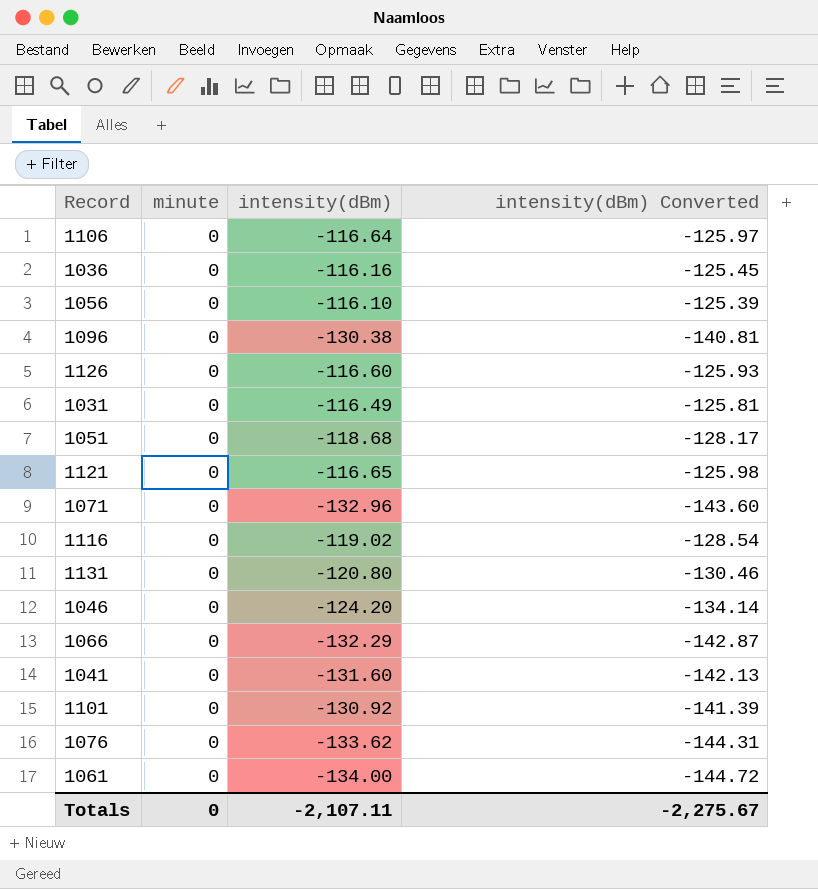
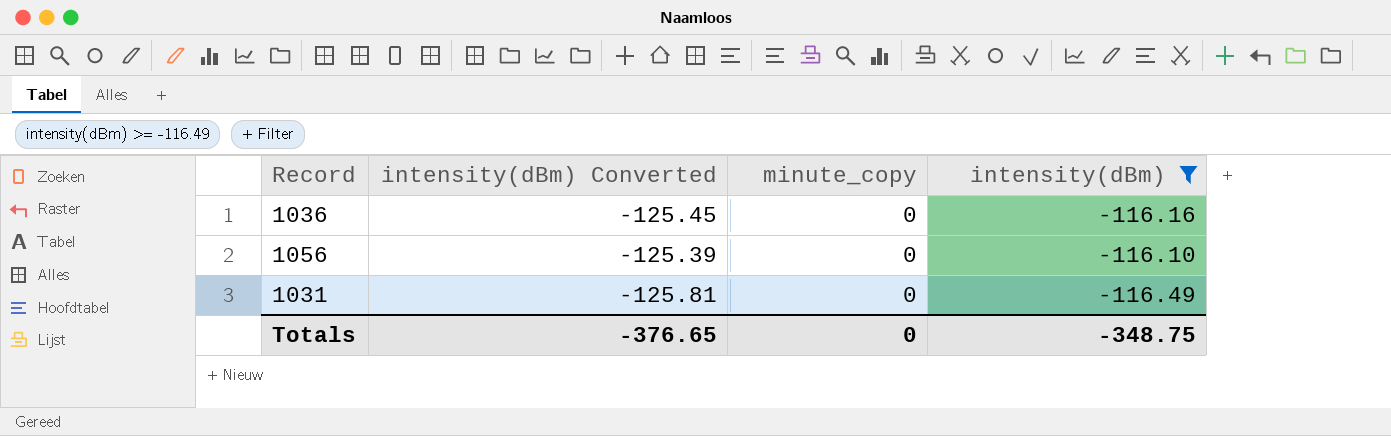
filter: none -> intensity(dBm) >= -116.49
column intensity(dBm) Converted | position: 4 -> 2
column name: minute -> minute_copy
Totals | intensity(dBm) Converted: -2,275.67 -> -376.65
Totals | intensity(dBm): -2,107.11 -> -348.75

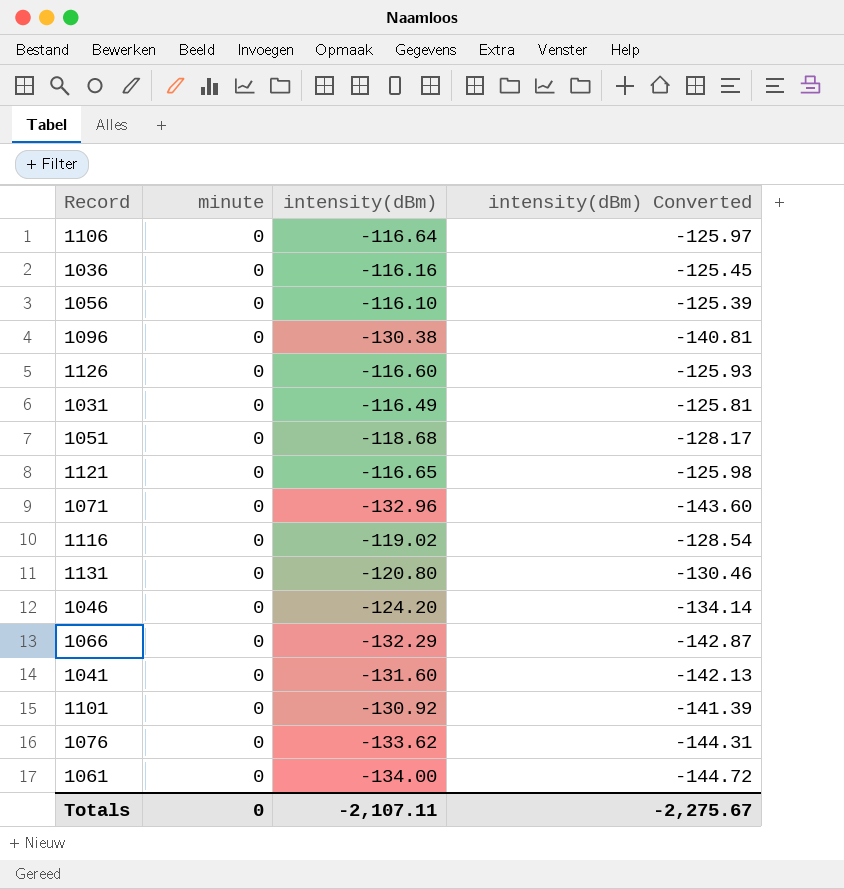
filter: intensity(dBm) >= -116.49 -> none
column name: minute_copy -> minute
column intensity(dBm) Converted | position: 2 -> 4
Totals | intensity(dBm): -348.75 -> -2,107.11
Totals | intensity(dBm) Converted: -376.65 -> -2,275.67

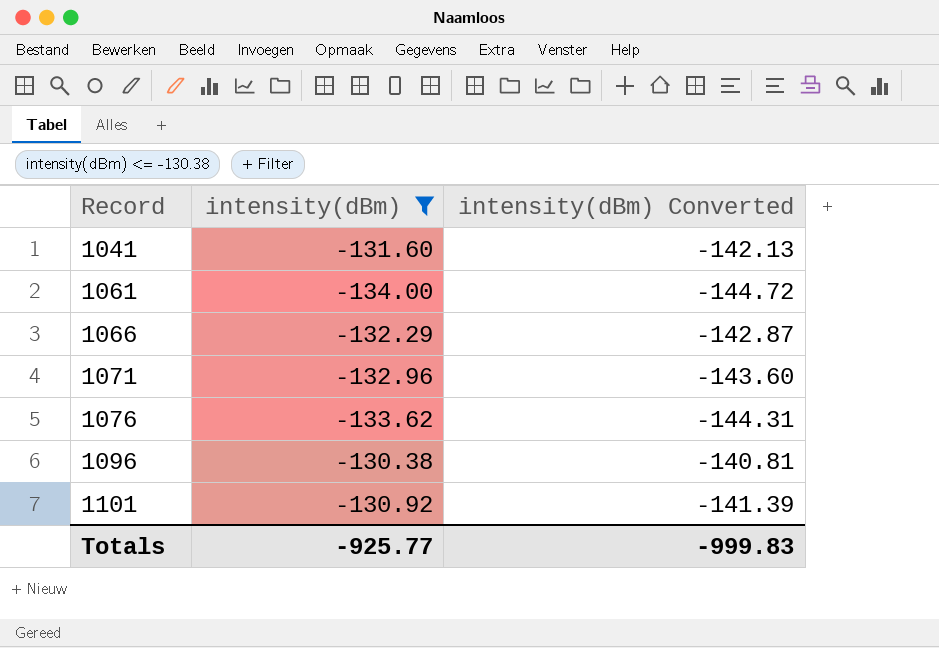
filter: none -> intensity(dBm) <= -130.38
row order: none -> Record ascending
column minute | position: 2 -> none
Totals | intensity(dBm): -2,107.11 -> -925.77
Totals | intensity(dBm) Converted: -2,275.67 -> -999.83

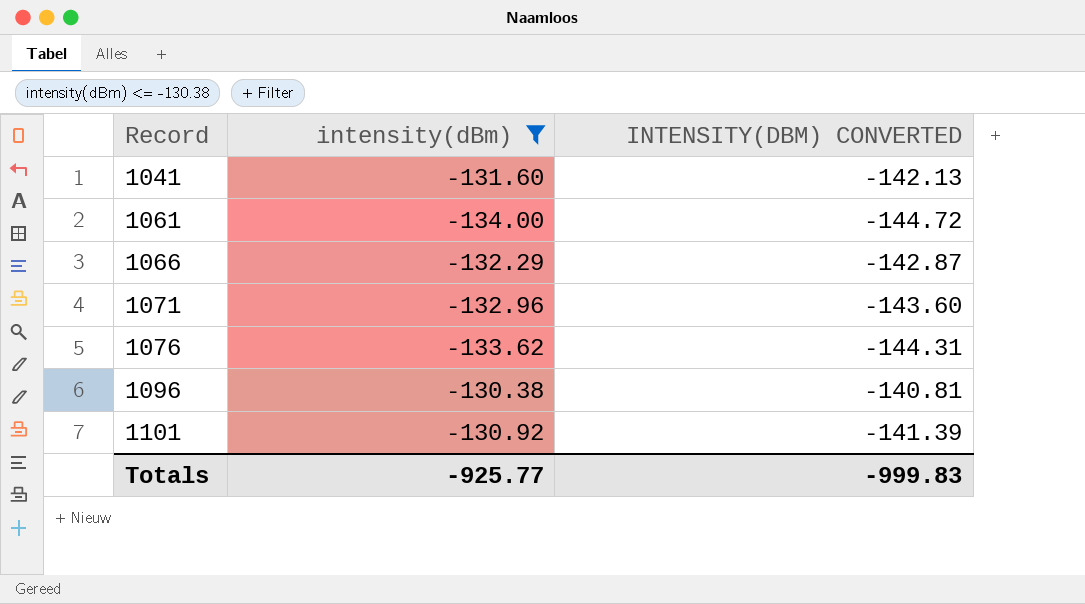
column name: intensity(dBm) Converted -> INTENSITY(DBM) CONVERTED

